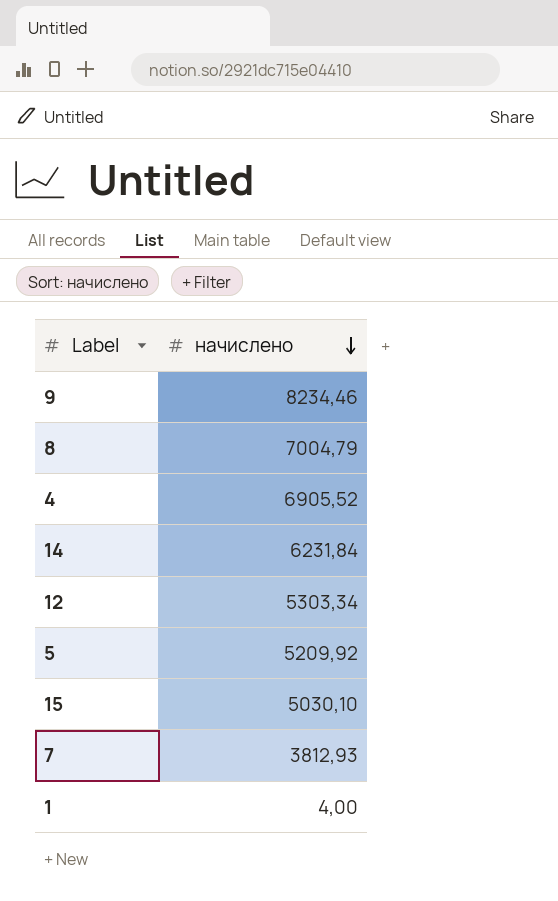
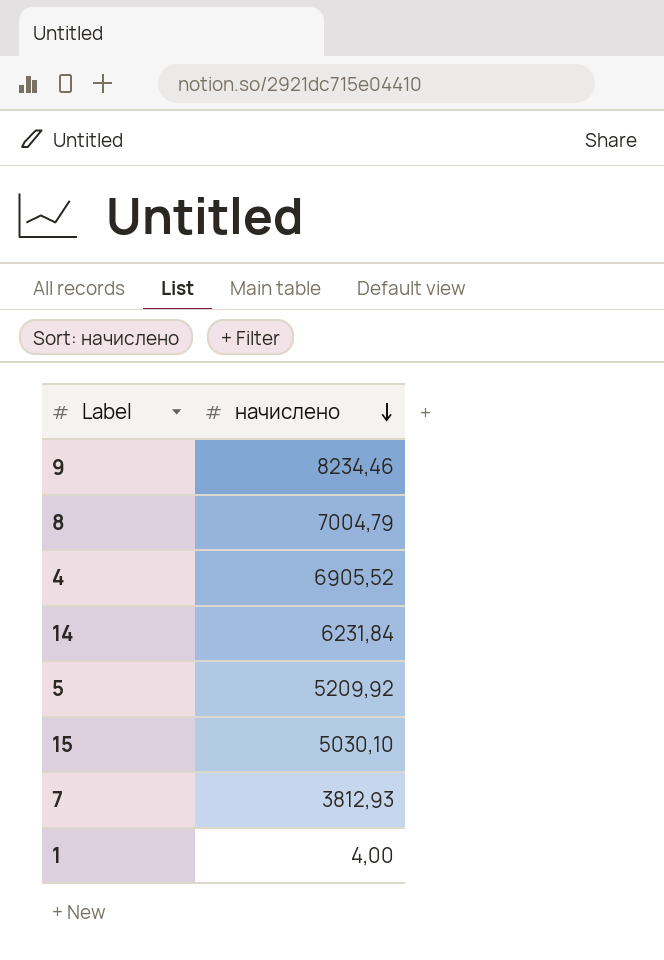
row 12: 5303,34 -> none

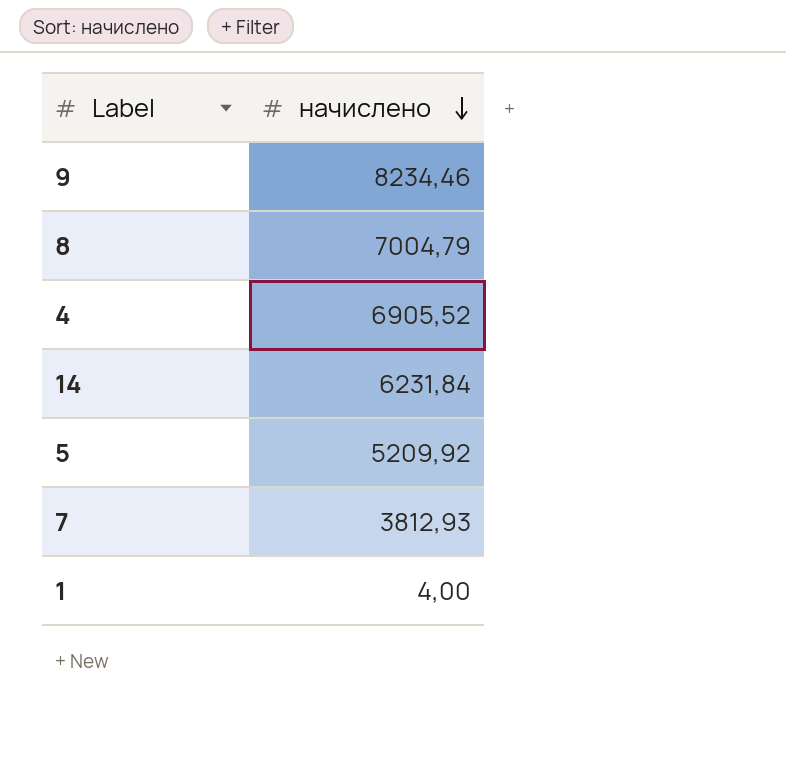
row 15: 5030,10 -> none

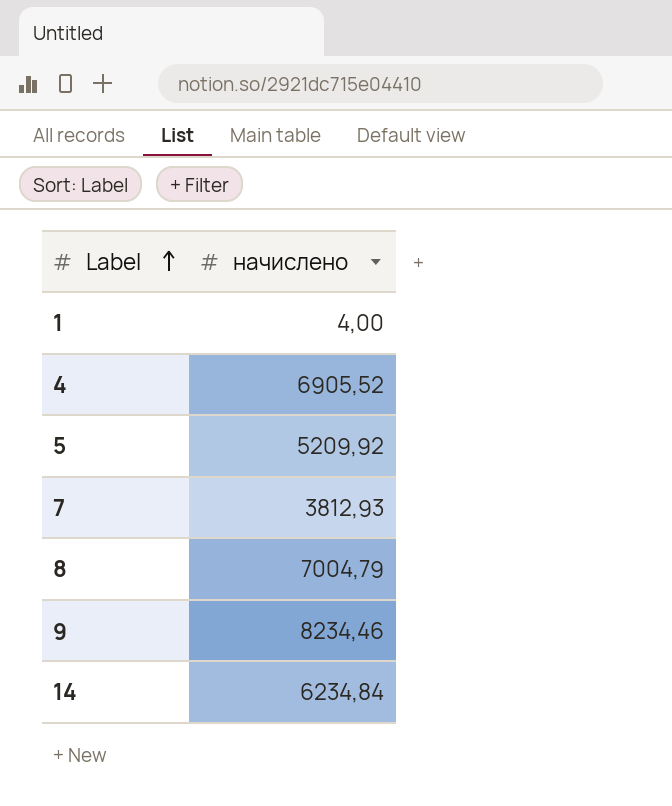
row order: начислено descending -> Label ascending
14 | начислено: 6231,84 -> 6234,84

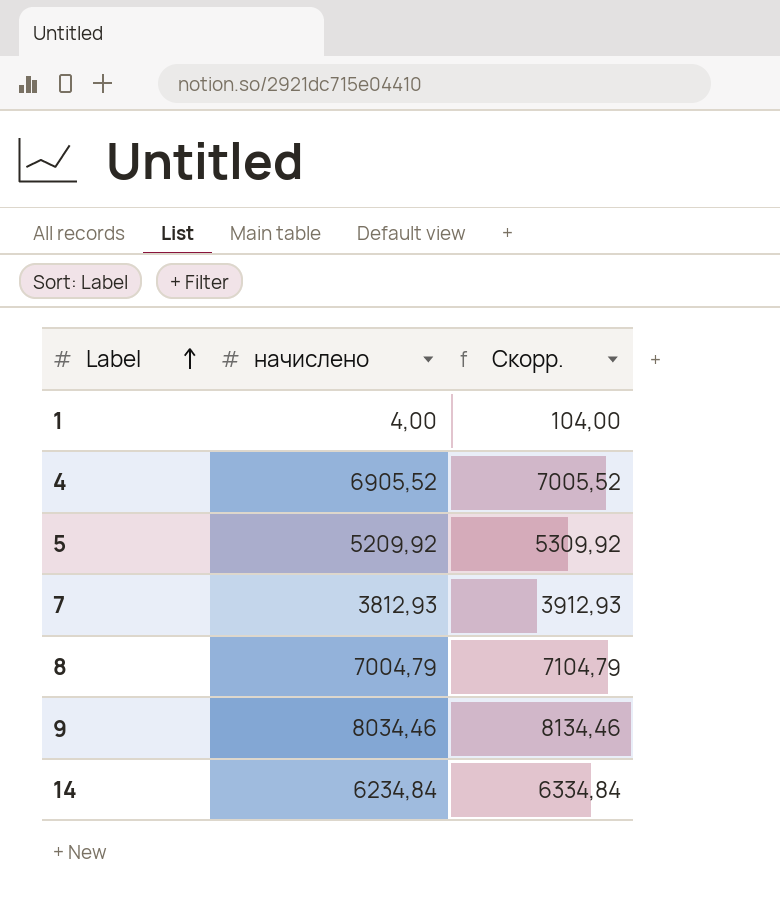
column Скорр. | formula: none -> [начислено] + 100
9 | начислено: 8234,46 -> 8034,46

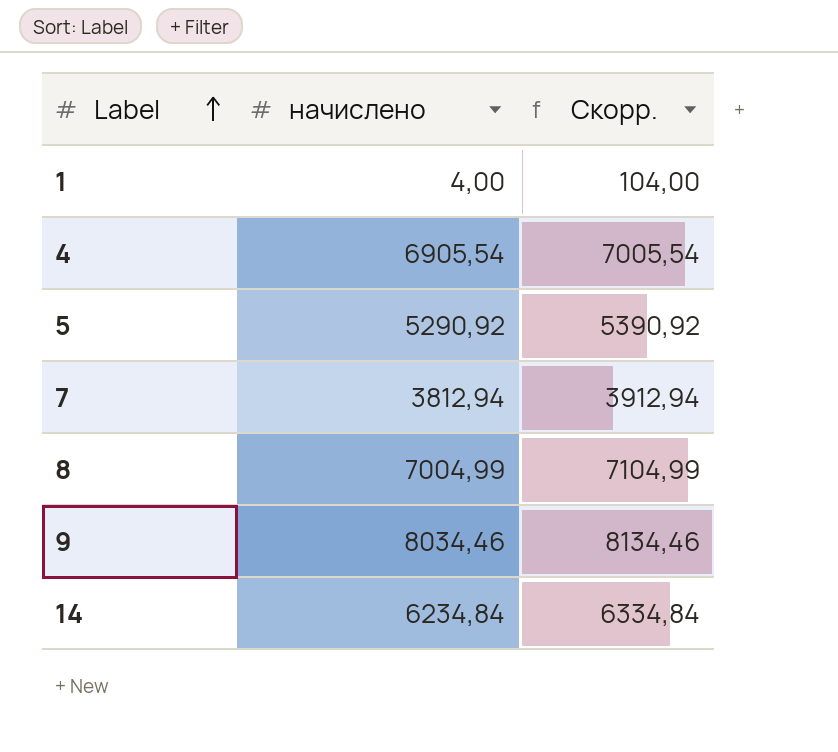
4 | начислено: 6905,52 -> 6905,54
4 | Скорр.: 7005,52 -> 7005,54
5 | начислено: 5209,92 -> 5290,92
5 | Скорр.: 5309,92 -> 5390,92
7 | начислено: 3812,93 -> 3812,94
7 | Скорр.: 3912,93 -> 3912,94
8 | начислено: 7004,79 -> 7004,99
8 | Скорр.: 7104,79 -> 7104,99

